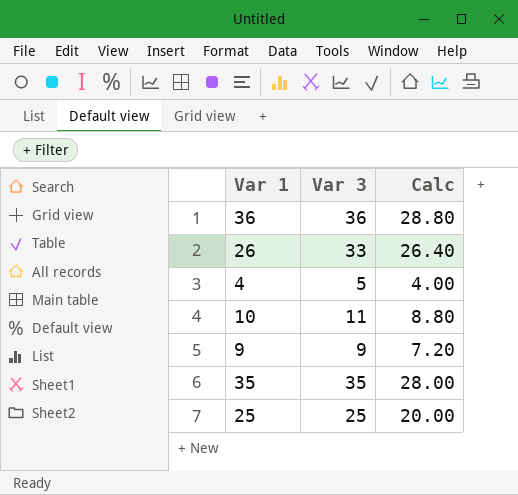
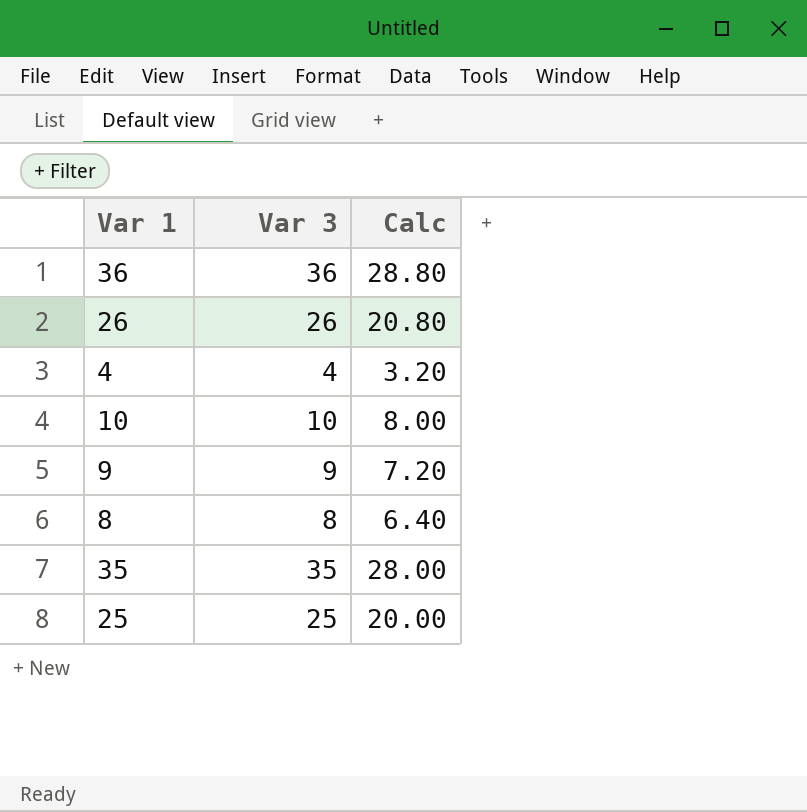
26 | Var 3: 33 -> 26
26 | Calc: 26.40 -> 20.80
4 | Var 3: 5 -> 4
4 | Calc: 4.00 -> 3.20
10 | Var 3: 11 -> 10
10 | Calc: 8.80 -> 8.00
row 8: none -> 8 | 6.40

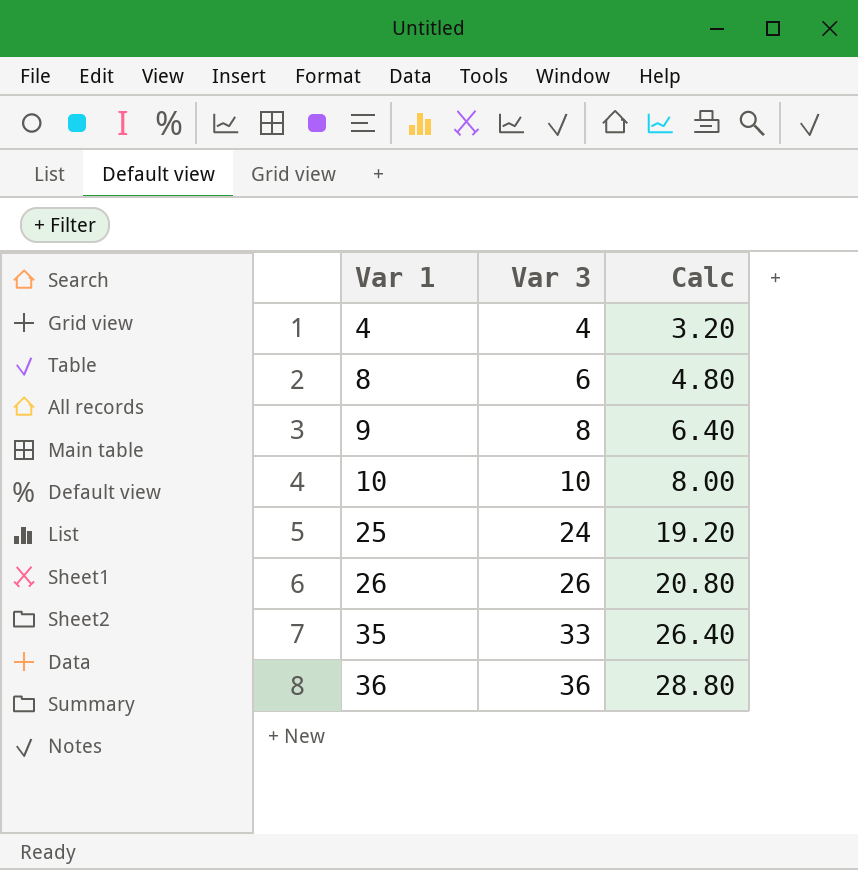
row order: none -> Var 1 ascending
8 | Var 3: 8 -> 6
8 | Calc: 6.40 -> 4.80
9 | Var 3: 9 -> 8
9 | Calc: 7.20 -> 6.40
25 | Var 3: 25 -> 24
25 | Calc: 20.00 -> 19.20
35 | Var 3: 35 -> 33
35 | Calc: 28.00 -> 26.40

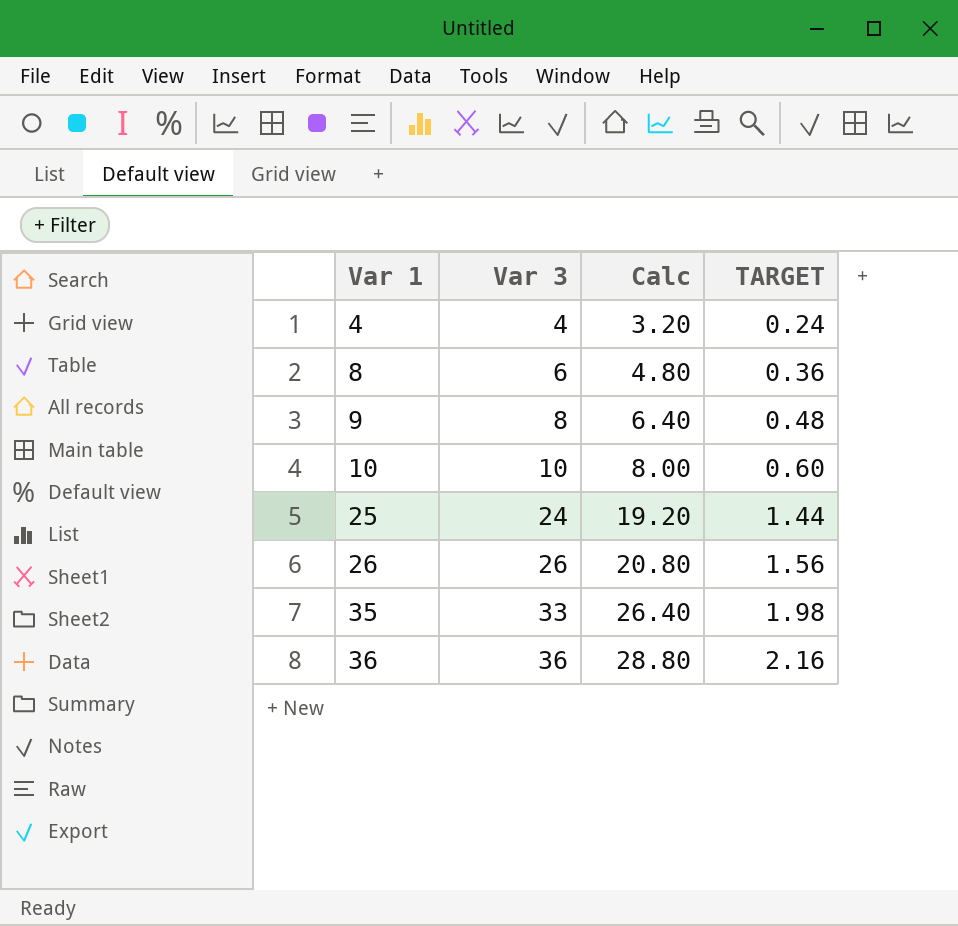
column TARGET | formula: none -> [Var 3] * 0.06

